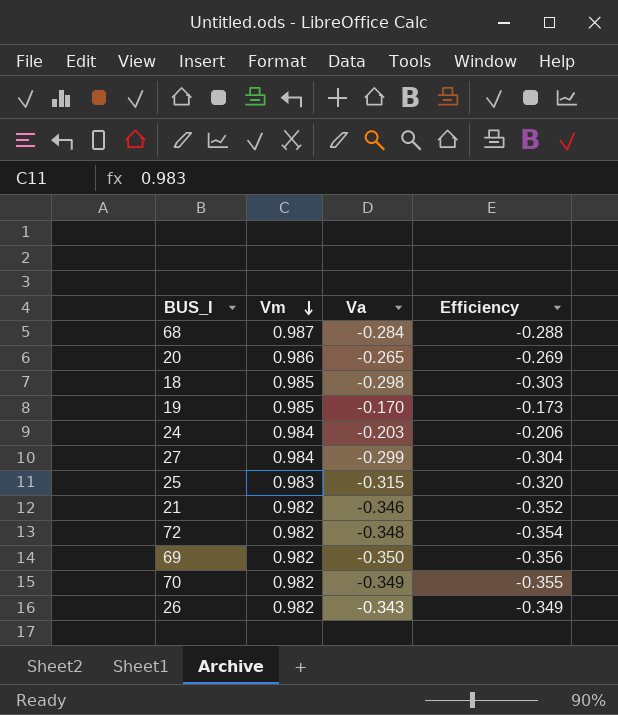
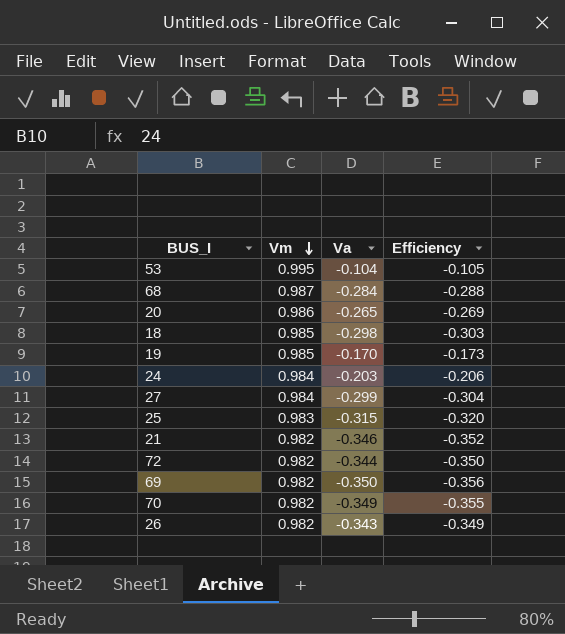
row 53: none -> 0.995 | -0.104 | -0.105
72 | Va: -0.348 -> -0.344
72 | Efficiency: -0.354 -> -0.350

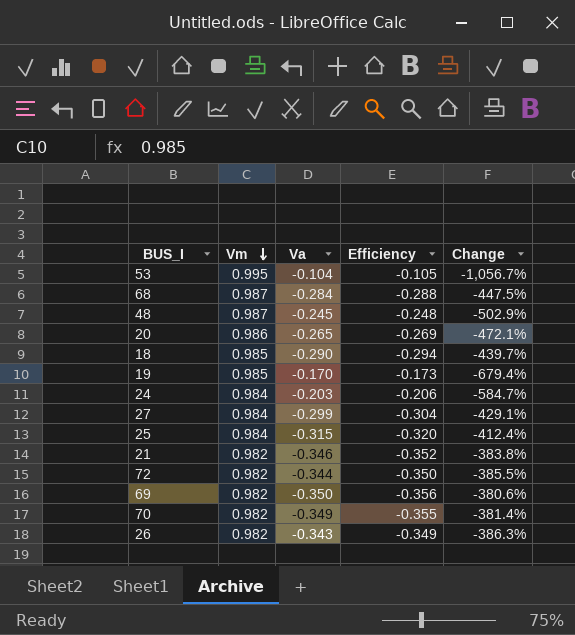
column Change | formula: none -> ([Vm] - [Va]) / [Va]
row 48: none -> 0.987 | -0.245 | -0.248 | -502.9%
18 | Va: -0.298 -> -0.290
18 | Efficiency: -0.303 -> -0.294
25 | Vm: 0.983 -> 0.984

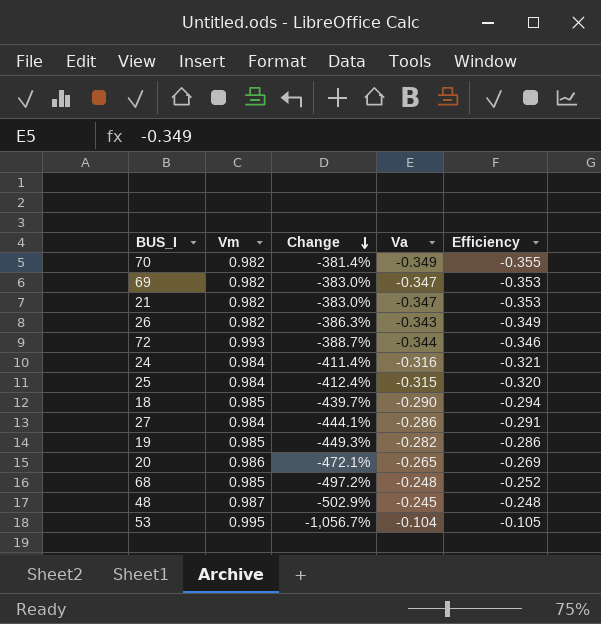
row order: Vm descending -> Change descending
column Change | position: 5 -> 3
69 | Change: -380.6% -> -383.0%
69 | Va: -0.350 -> -0.347
69 | Efficiency: -0.356 -> -0.353
21 | Change: -383.8% -> -383.0%
21 | Va: -0.346 -> -0.347
21 | Efficiency: -0.352 -> -0.353
72 | Vm: 0.982 -> 0.993
72 | Change: -385.5% -> -388.7%
72 | Efficiency: -0.350 -> -0.346
24 | Change: -584.7% -> -411.4%
24 | Va: -0.203 -> -0.316
24 | Efficiency: -0.206 -> -0.321
27 | Change: -429.1% -> -444.1%
27 | Va: -0.299 -> -0.286
27 | Efficiency: -0.304 -> -0.291
19 | Change: -679.4% -> -449.3%
19 | Va: -0.170 -> -0.282
19 | Efficiency: -0.173 -> -0.286
68 | Vm: 0.987 -> 0.985
68 | Change: -447.5% -> -497.2%
68 | Va: -0.284 -> -0.248
68 | Efficiency: -0.288 -> -0.252

